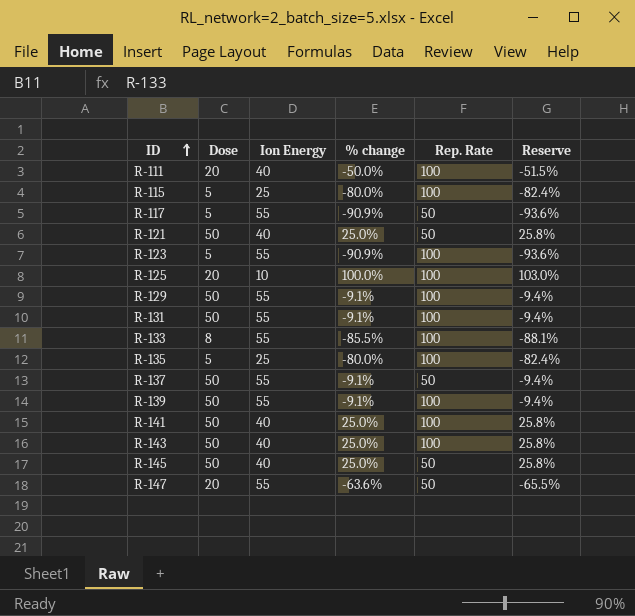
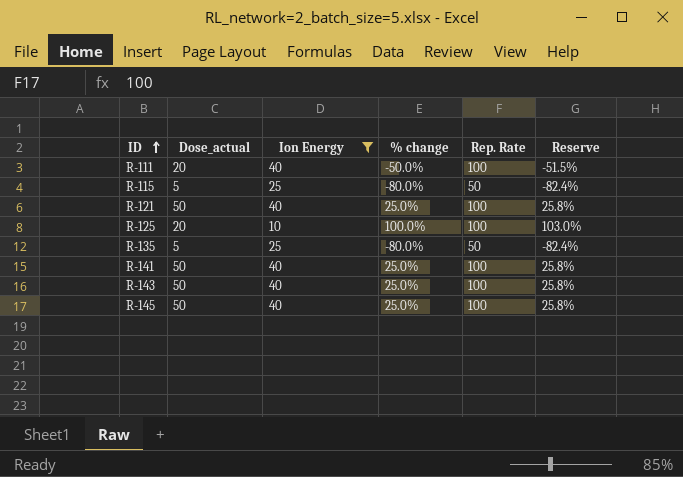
filter: none -> Ion Energy != 55
column name: Dose -> Dose_actual
R-115 | Rep. Rate: 100 -> 50
R-121 | Rep. Rate: 50 -> 100
R-135 | Rep. Rate: 100 -> 50
R-145 | Rep. Rate: 50 -> 100

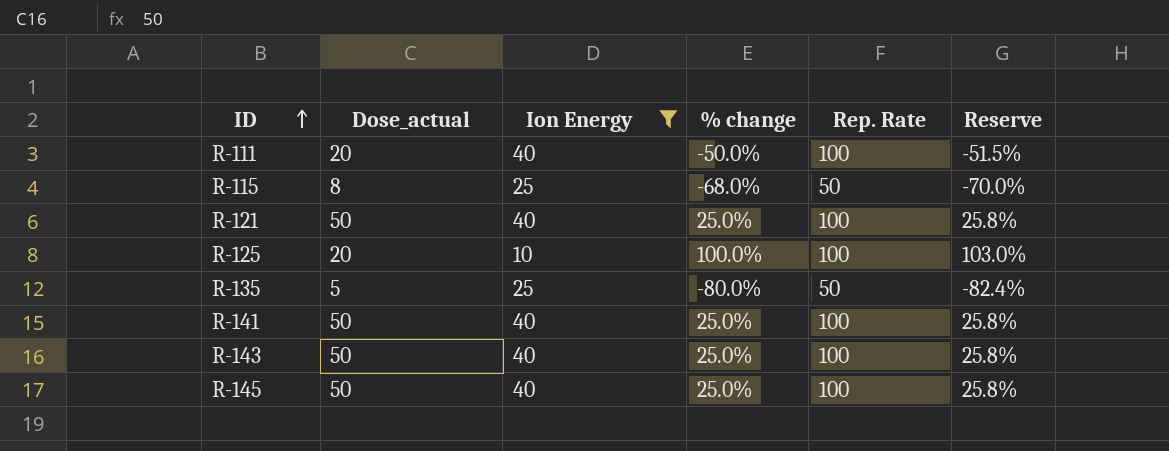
R-115 | Dose_actual: 5 -> 8
R-115 | % change: -80.0% -> -68.0%
R-115 | Reserve: -82.4% -> -70.0%

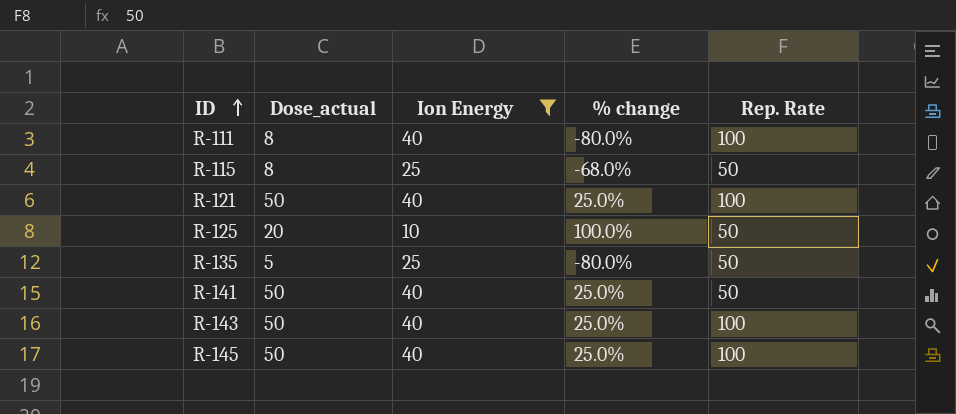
column Reserve | formula: [% change] * 1.03 -> none
R-111 | Dose_actual: 20 -> 8
R-111 | % change: -50.0% -> -80.0%
R-125 | Rep. Rate: 100 -> 50
R-141 | Rep. Rate: 100 -> 50

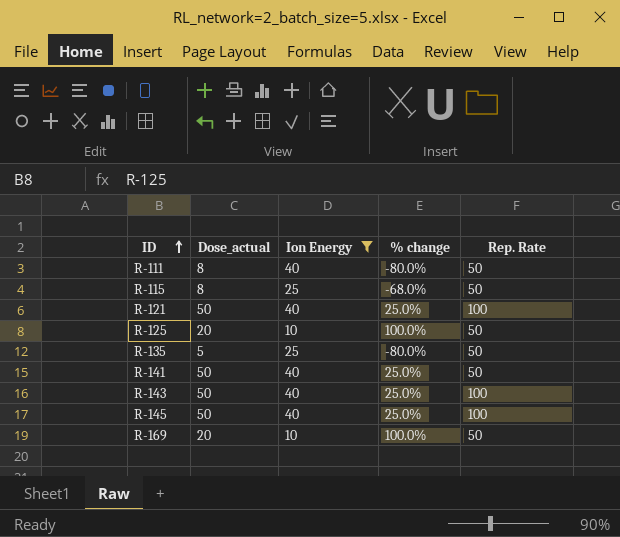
R-111 | Rep. Rate: 100 -> 50
row R-169: none -> 20 | 10 | 100.0% | 50

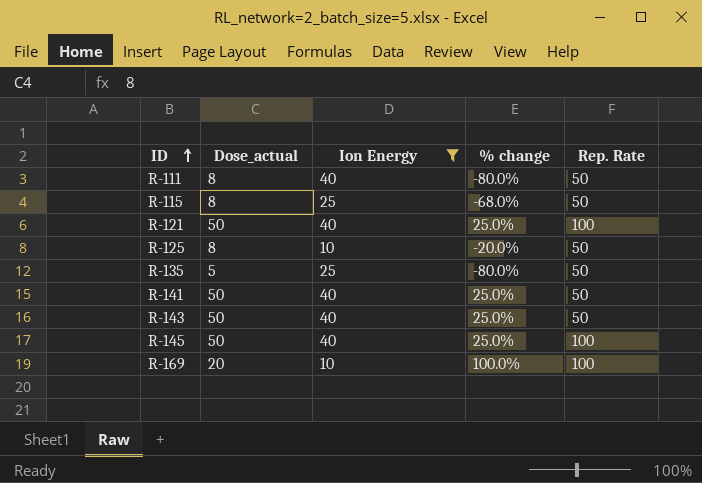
R-125 | Dose_actual: 20 -> 8
R-125 | % change: 100.0% -> -20.0%
R-143 | Rep. Rate: 100 -> 50
R-169 | Rep. Rate: 50 -> 100

